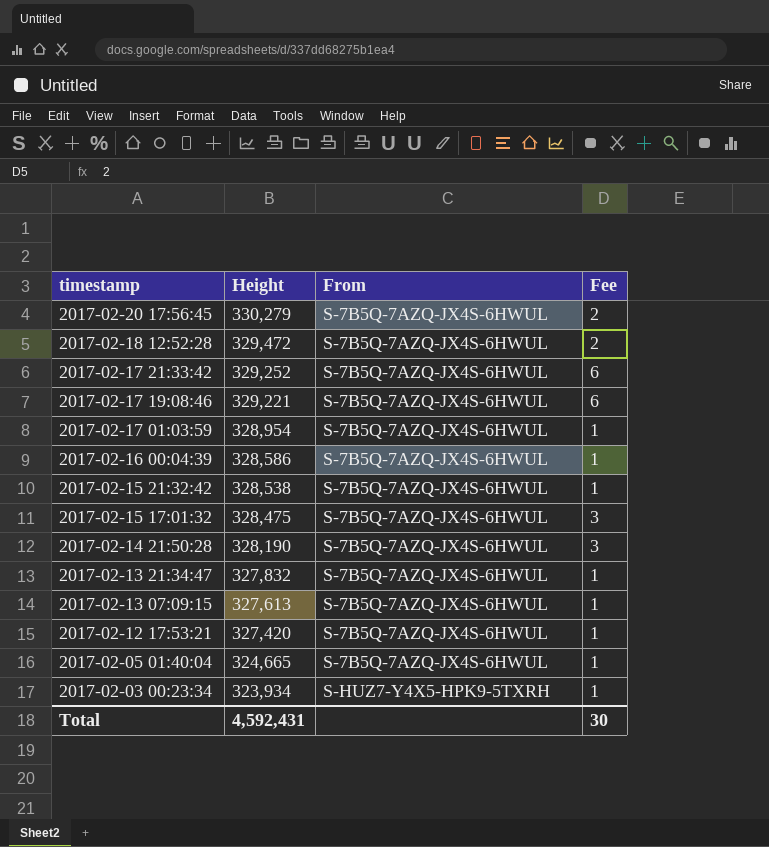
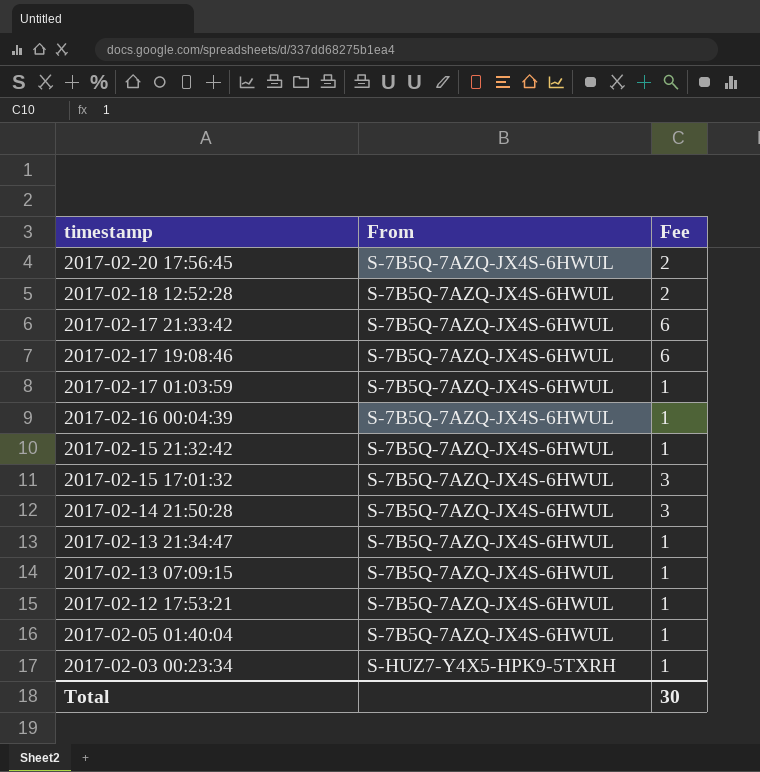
column Height | position: 2 -> none

